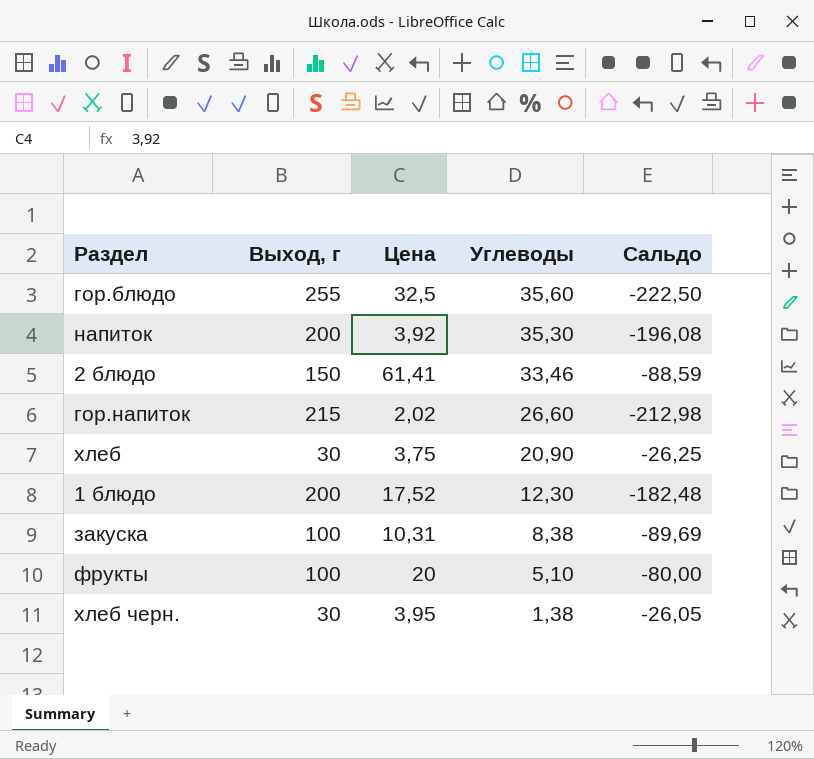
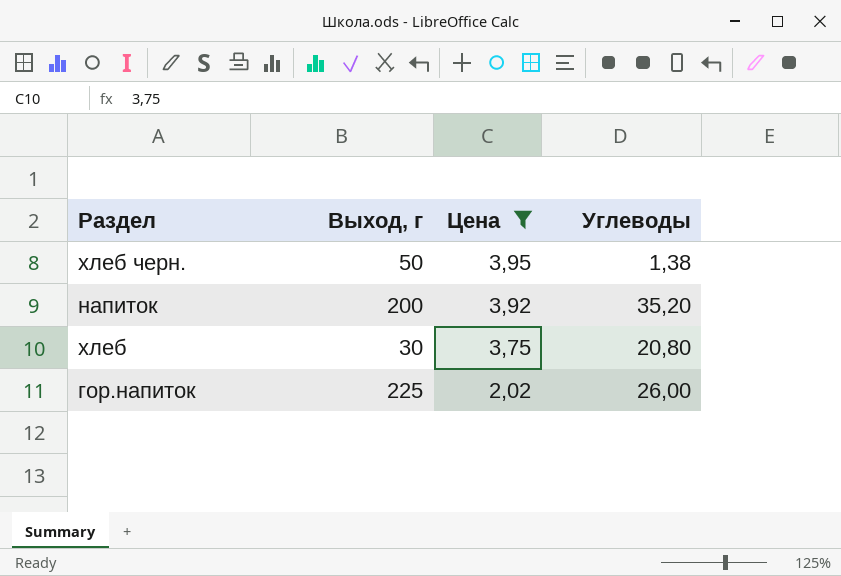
filter: none -> Цена <= 3,95
row order: Углеводы descending -> Цена descending
column Сальдо | formula: [Цена] - [Выход, г] -> none
хлеб черн. | Выход, г: 30 -> 50
напиток | Углеводы: 35,30 -> 35,20
хлеб | Углеводы: 20,90 -> 20,80
гор.напиток | Выход, г: 215 -> 225
гор.напиток | Углеводы: 26,60 -> 26,00

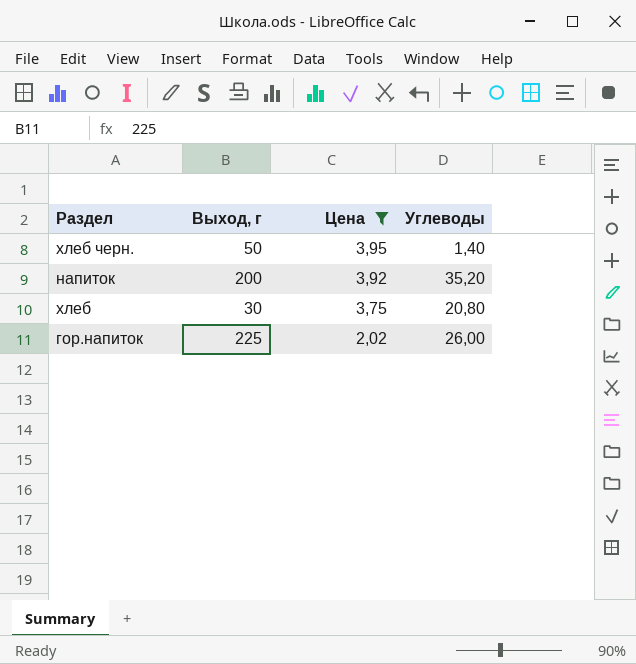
хлеб черн. | Углеводы: 1,38 -> 1,40

